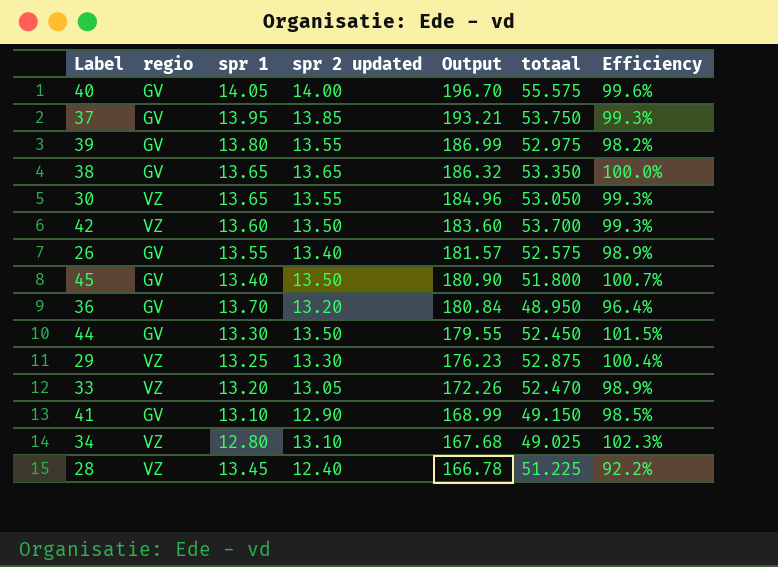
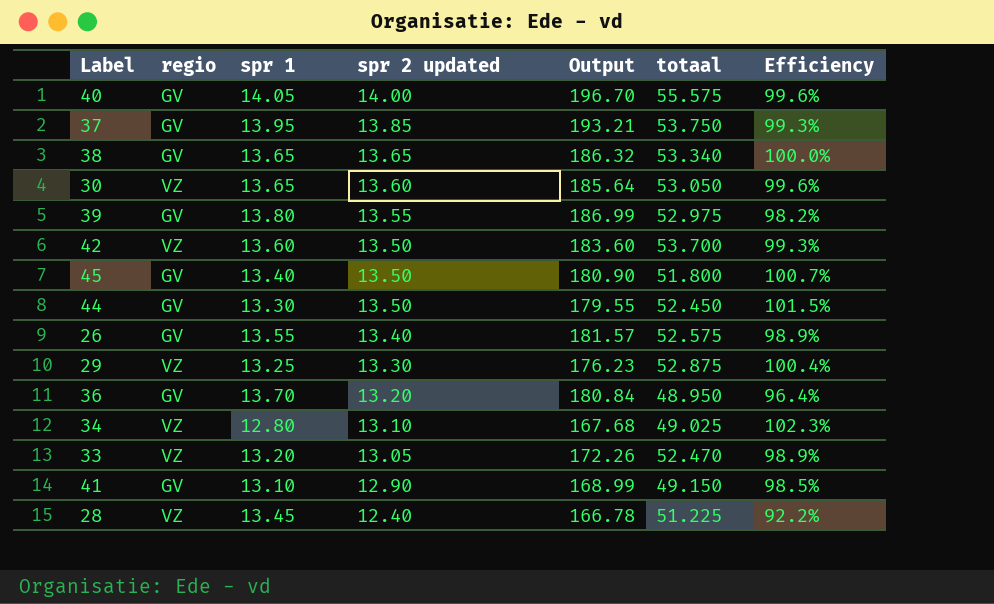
row order: Output descending -> spr 2 updated descending
38 | totaal: 53.350 -> 53.340
30 | spr 2 updated: 13.55 -> 13.60
30 | Output: 184.96 -> 185.64
30 | Efficiency: 99.3% -> 99.6%

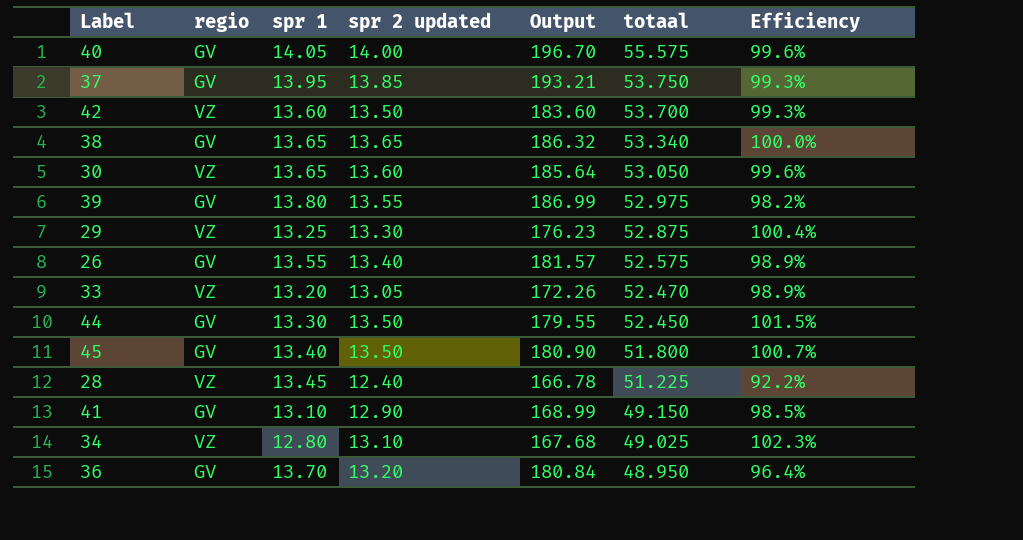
row order: spr 2 updated descending -> totaal descending

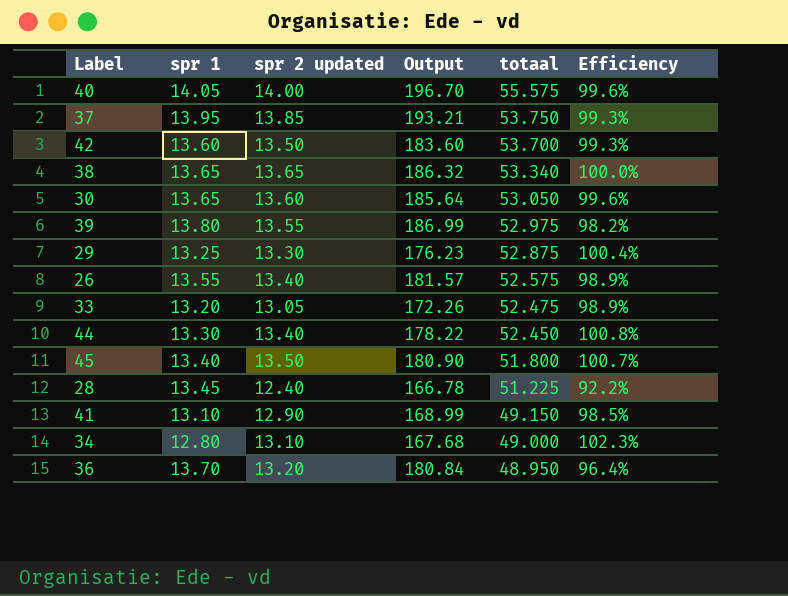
column regio | position: 2 -> none
33 | totaal: 52.470 -> 52.475
44 | spr 2 updated: 13.50 -> 13.40
44 | Output: 179.55 -> 178.22
44 | Efficiency: 101.5% -> 100.8%
34 | totaal: 49.025 -> 49.000

